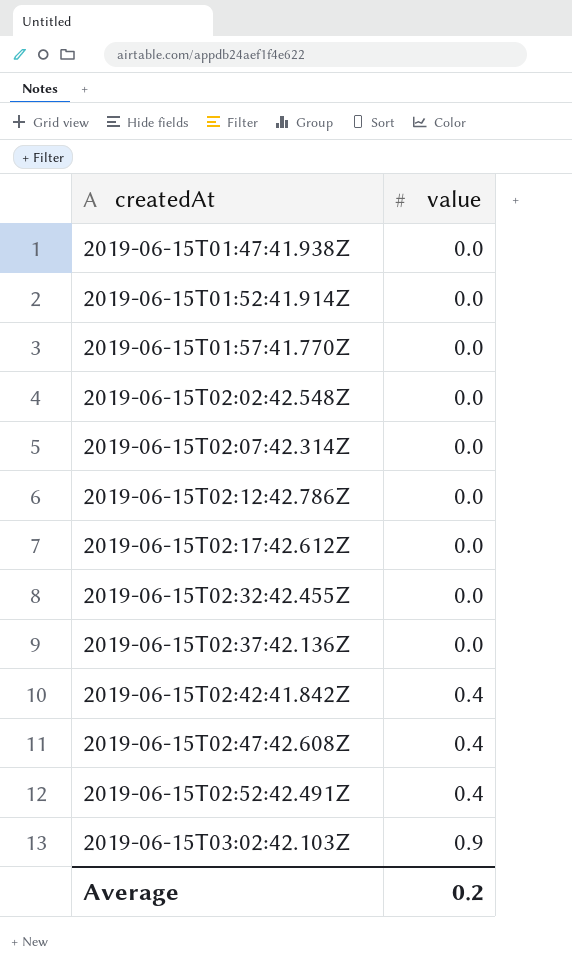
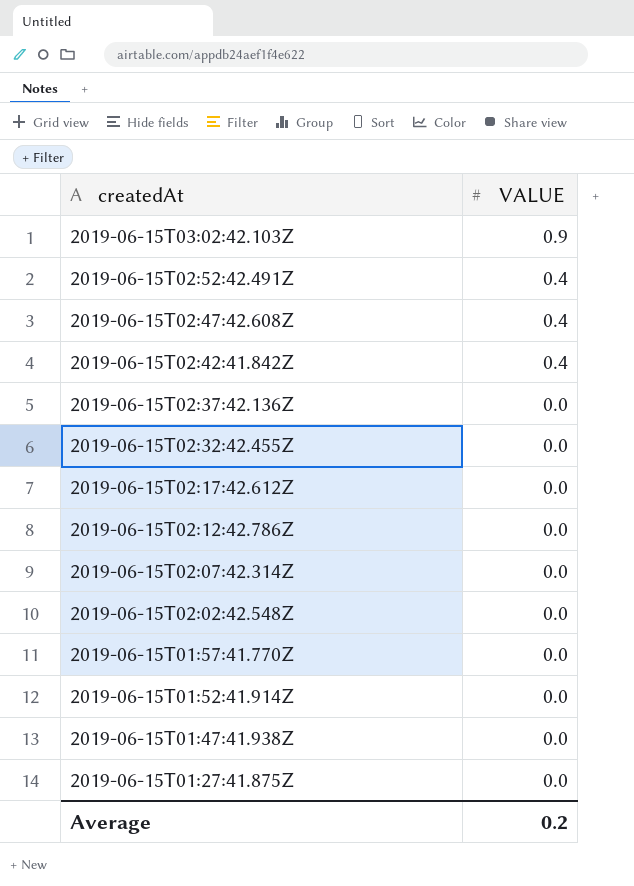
row order: createdAt ascending -> createdAt descending
column name: value -> VALUE
row 2019-06-15T01:27:41.875Z: none -> 0.0

